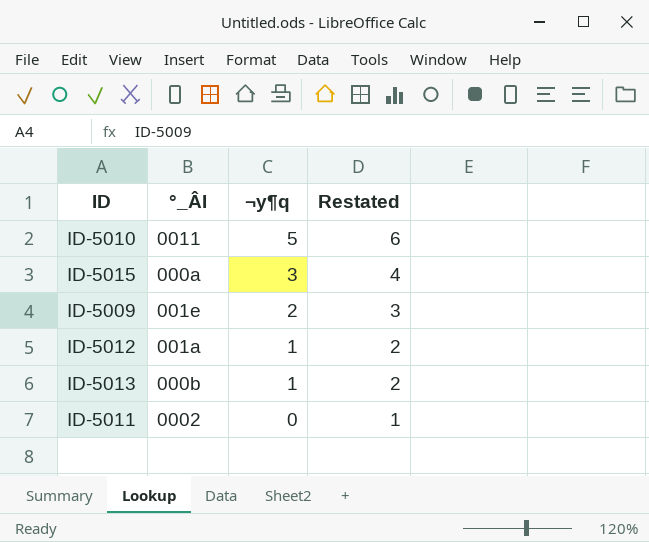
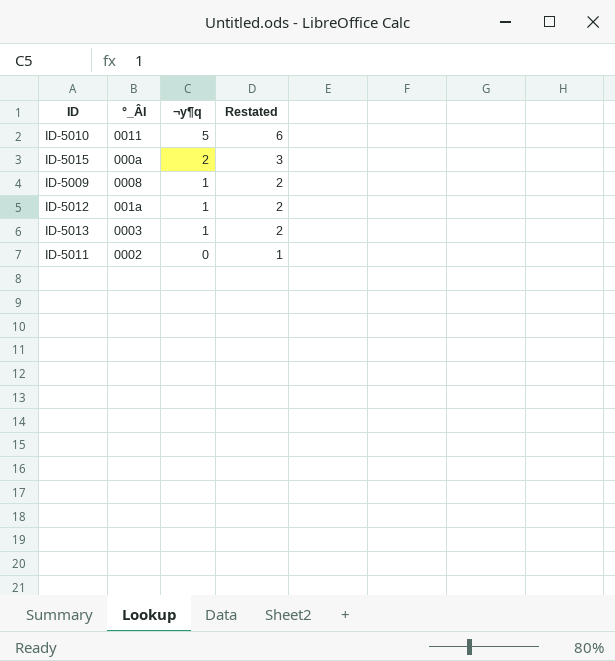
ID-5015 | ¬y¶q: 3 -> 2
ID-5015 | Restated: 4 -> 3
ID-5009 | °_ÂI: 001e -> 0008
ID-5009 | ¬y¶q: 2 -> 1
ID-5009 | Restated: 3 -> 2
ID-5013 | °_ÂI: 000b -> 0003

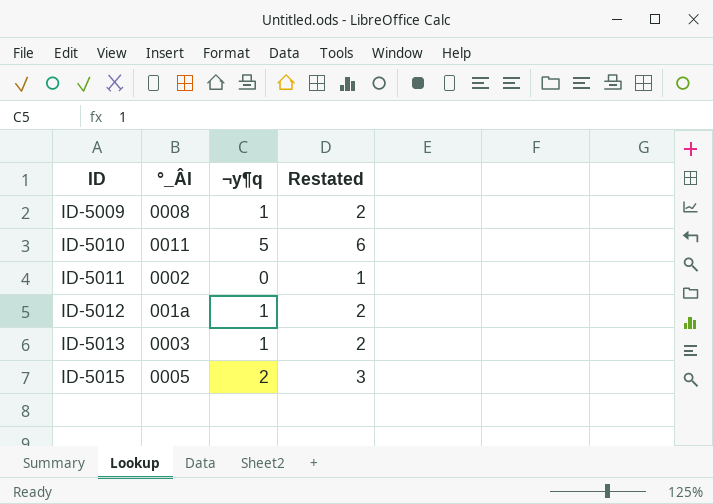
row order: ¬y¶q descending -> ID ascending
ID-5015 | °_ÂI: 000a -> 0005

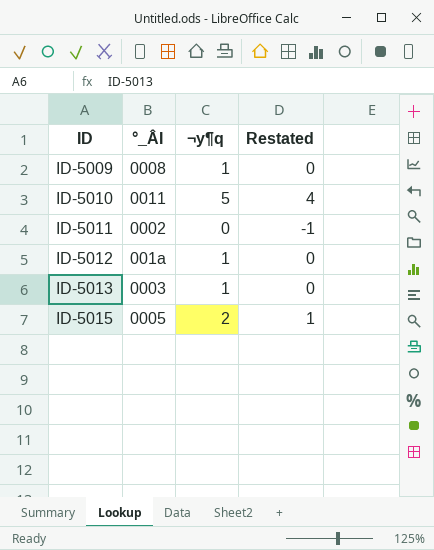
column Restated | formula: [¬y¶q] + 1 -> [¬y¶q] - 1

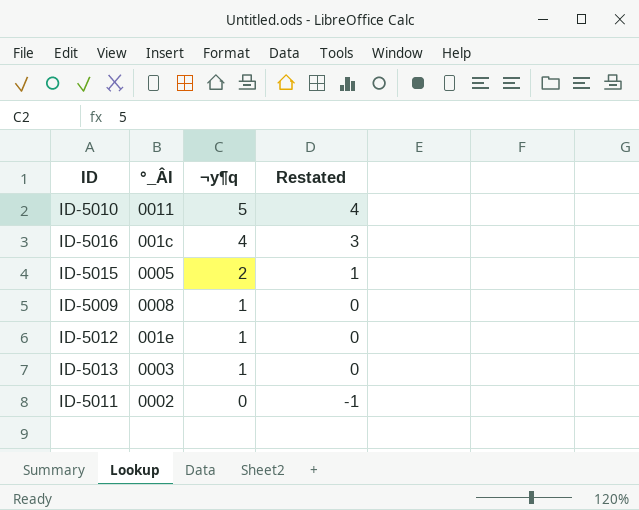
row order: ID ascending -> ¬y¶q descending
row ID-5016: none -> 001c | 4 | 3
ID-5012 | °_ÂI: 001a -> 001e

